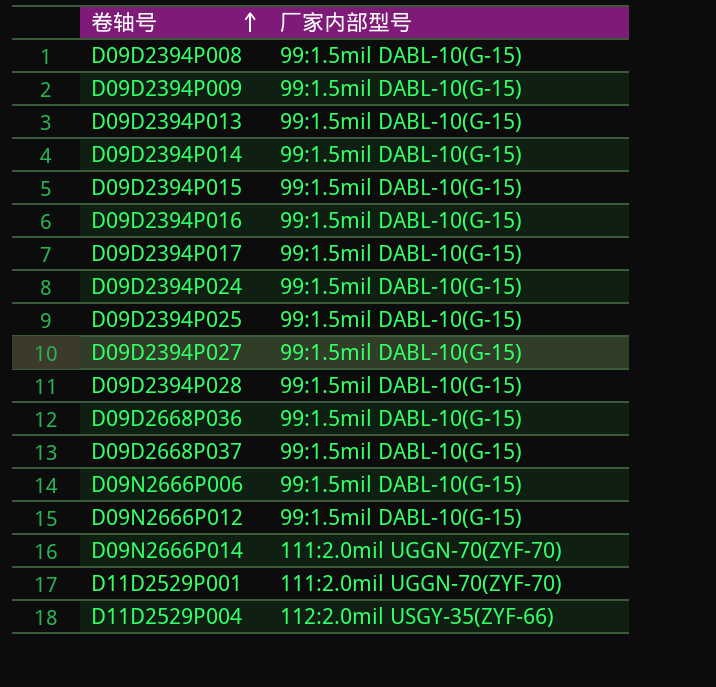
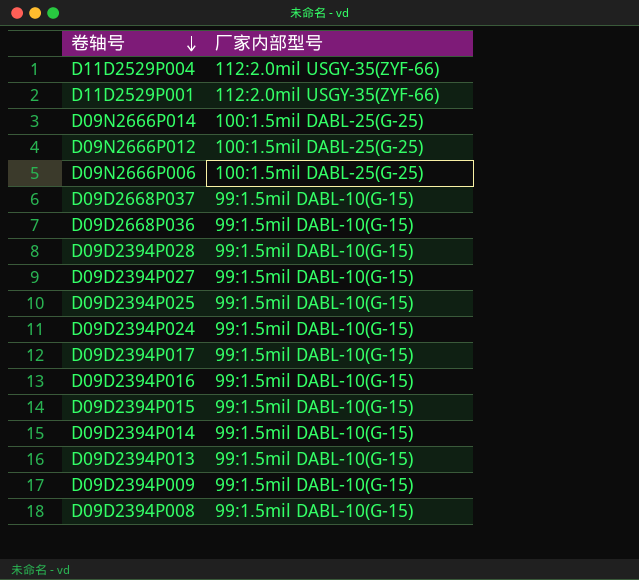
row order: 卷轴号 ascending -> 卷轴号 descending
D11D2529P001 | 厂家内部型号: 111:2.0mil UGGN-70(ZYF-70) -> 112:2.0mil USGY-35(ZYF-66)
D09N2666P014 | 厂家内部型号: 111:2.0mil UGGN-70(ZYF-70) -> 100:1.5mil DABL-25(G-25)
D09N2666P012 | 厂家内部型号: 99:1.5mil DABL-10(G-15) -> 100:1.5mil DABL-25(G-25)
D09N2666P006 | 厂家内部型号: 99:1.5mil DABL-10(G-15) -> 100:1.5mil DABL-25(G-25)

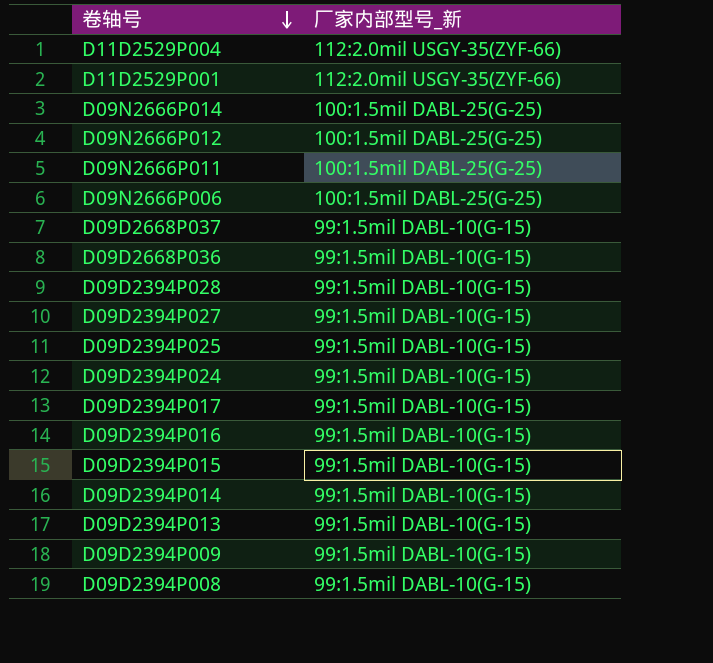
column name: 厂家内部型号 -> 厂家内部型号_新
row D09N2666P011: none -> 100:1.5mil DABL-25(G-25)

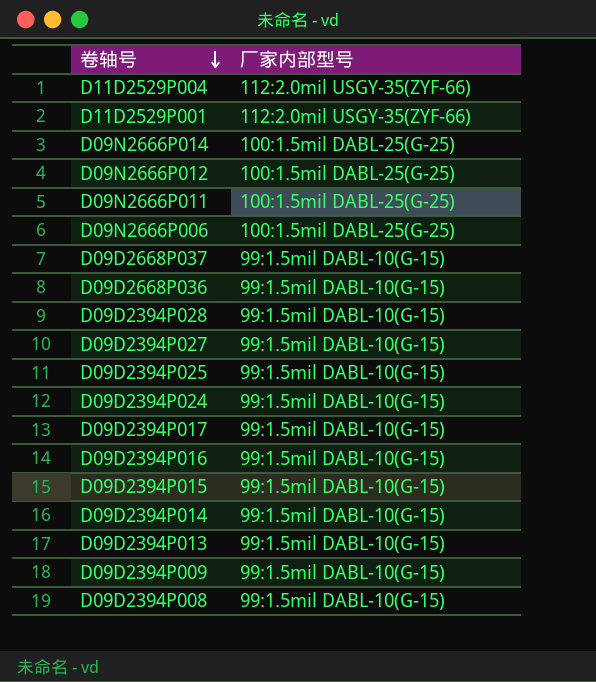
column name: 厂家内部型号_新 -> 厂家内部型号

